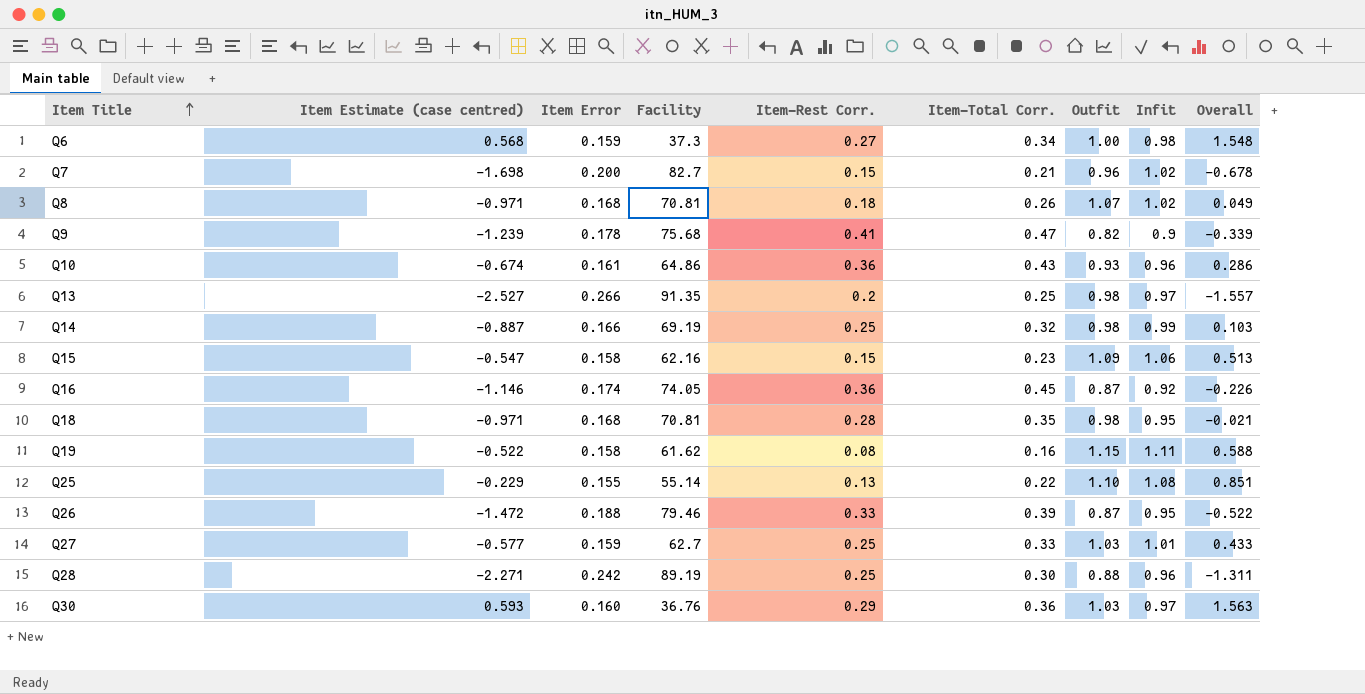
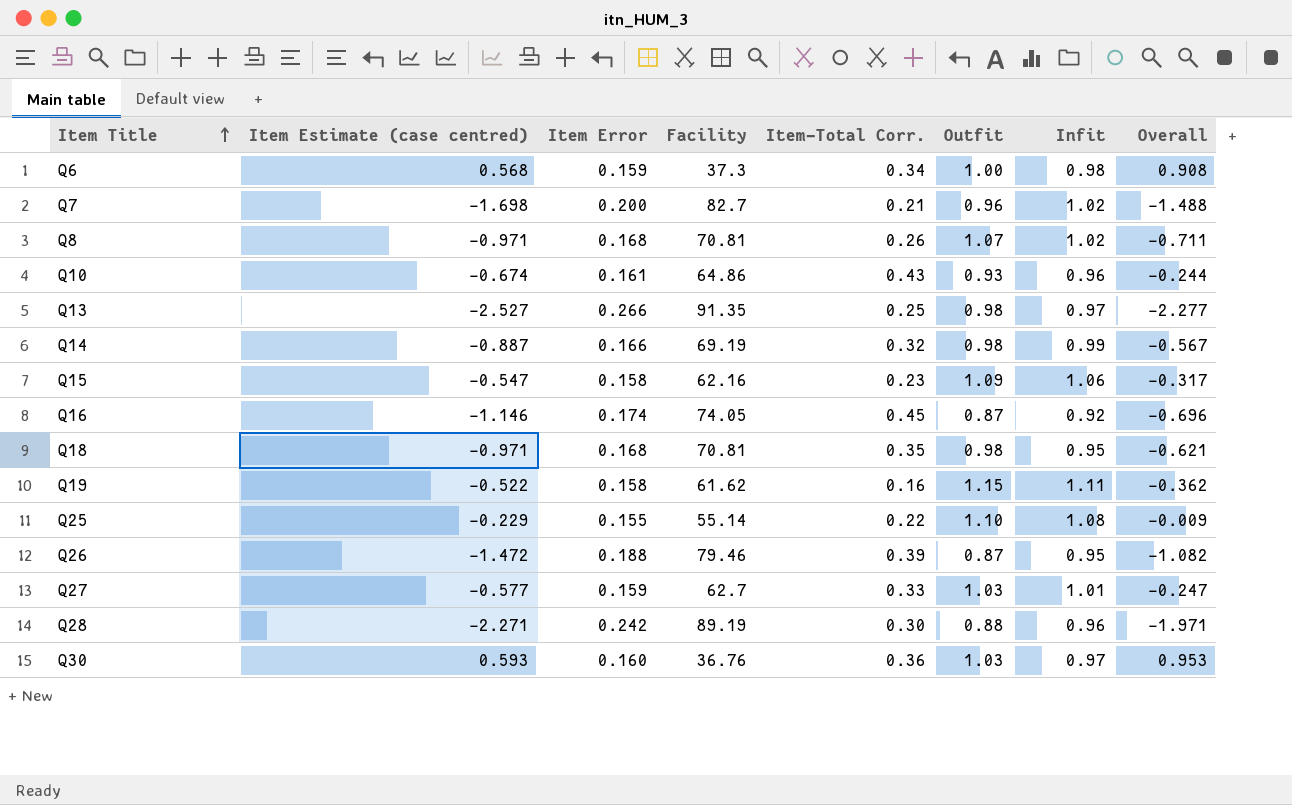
column Item-Rest Corr. | position: 5 -> none
column Overall | formula: [Item Estimate (case centred)] + [Infit] -> [Item Estimate (case centred)] + [Item-Total Corr.]
row Q9: -1.239 | 0.178 | 75.68 | 0.41 | 0.47 | 0.82 | 0.9 | -0.339 -> none

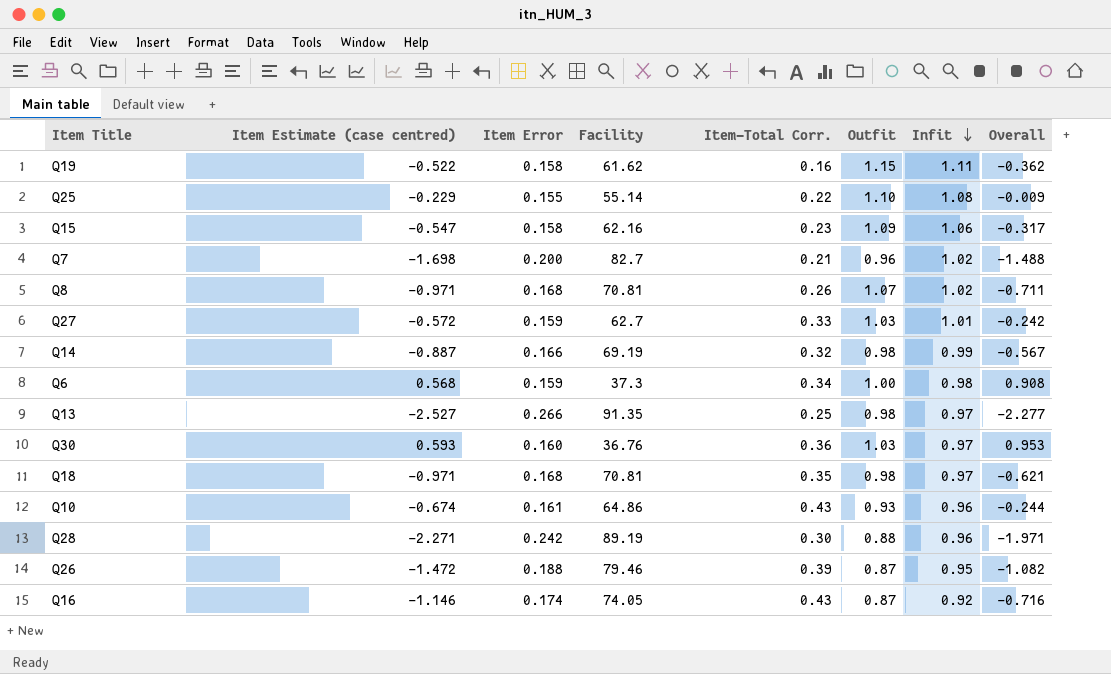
row order: Item Title ascending -> Infit descending
Q27 | Item Estimate (case centred): -0.577 -> -0.572
Q27 | Overall: -0.247 -> -0.242
Q18 | Infit: 0.95 -> 0.97
Q16 | Item-Total Corr.: 0.45 -> 0.43
Q16 | Overall: -0.696 -> -0.716

